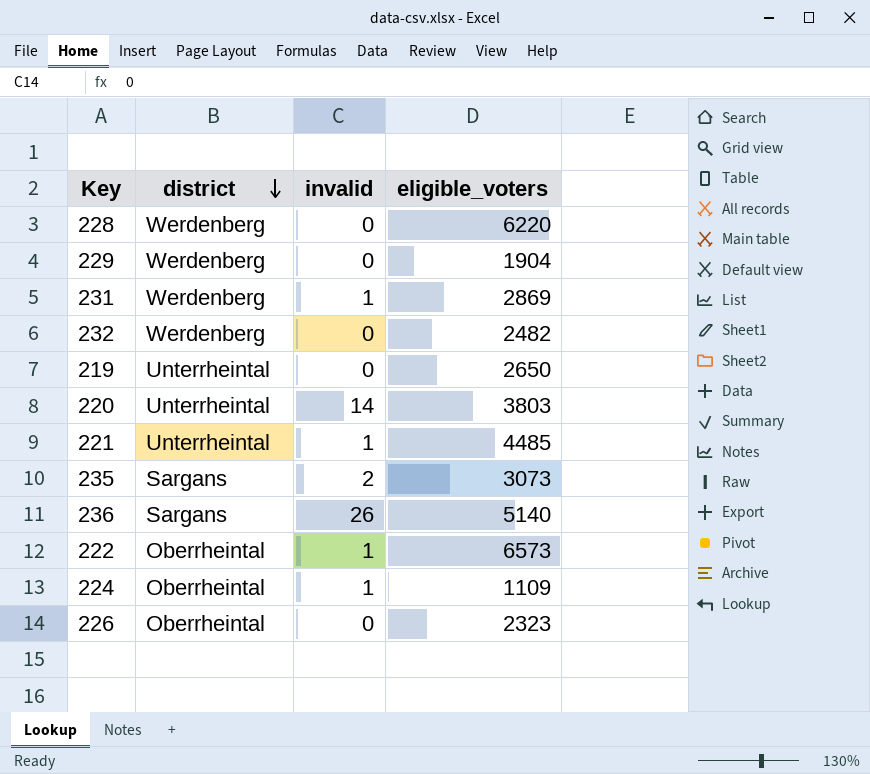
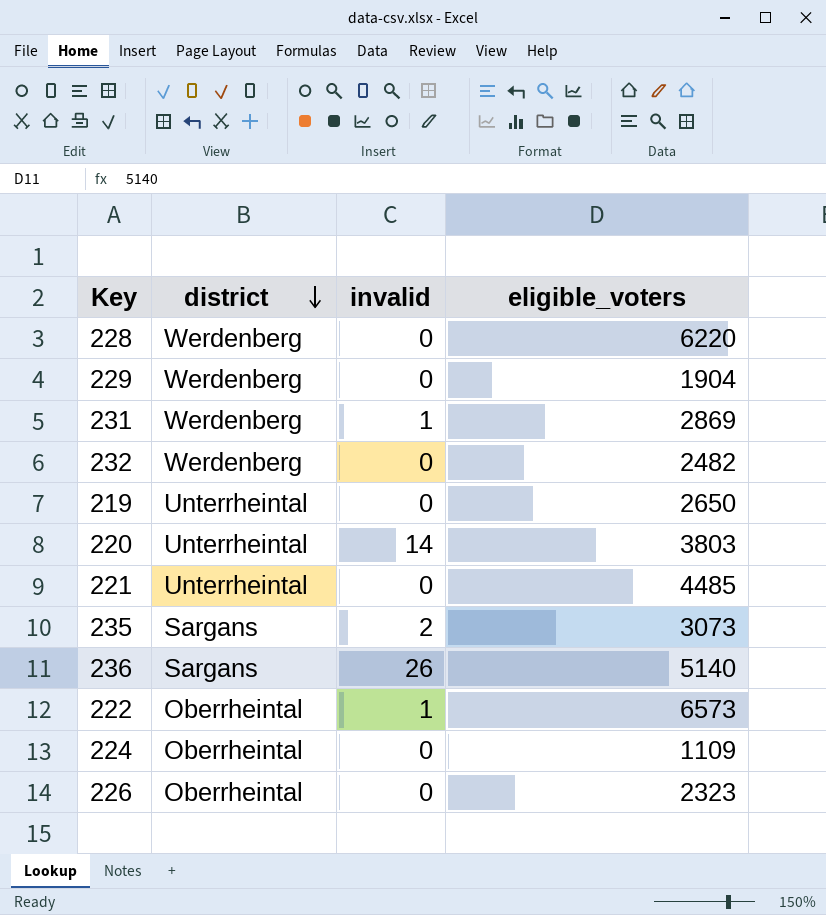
221 | invalid: 1 -> 0
224 | invalid: 1 -> 0

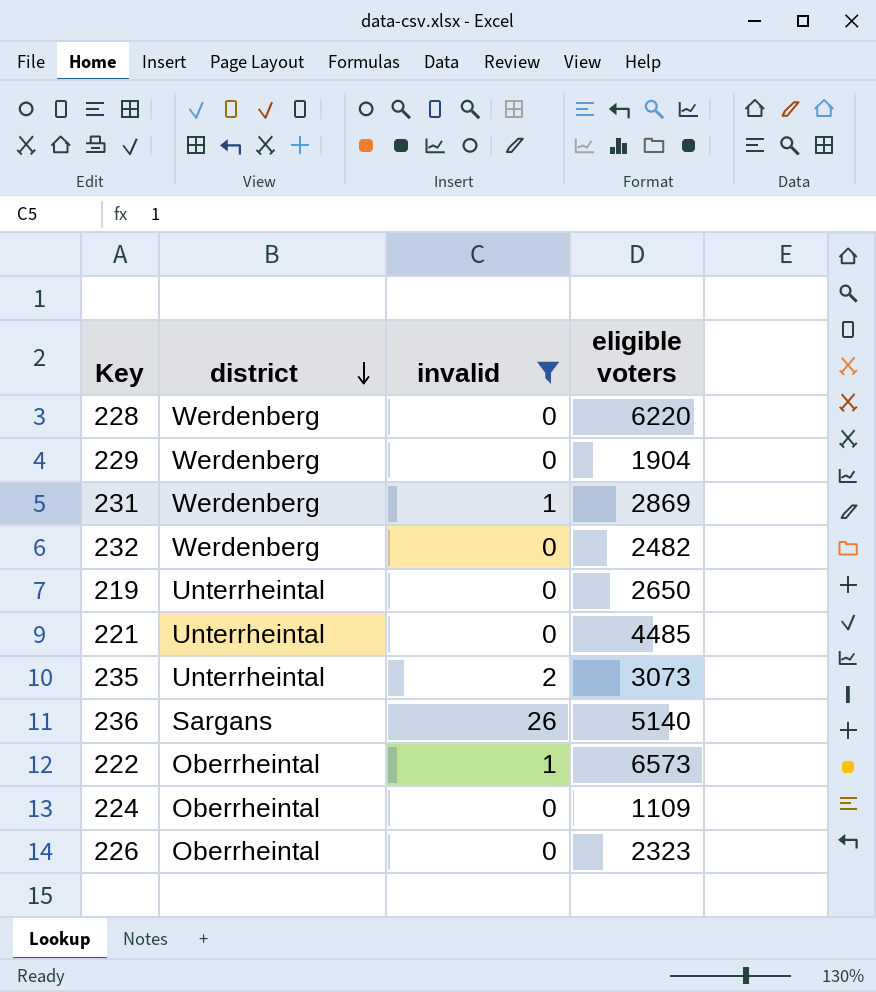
filter: none -> invalid != 14
column name: eligible_voters -> eligible voters
235 | district: Sargans -> Unterrheintal

